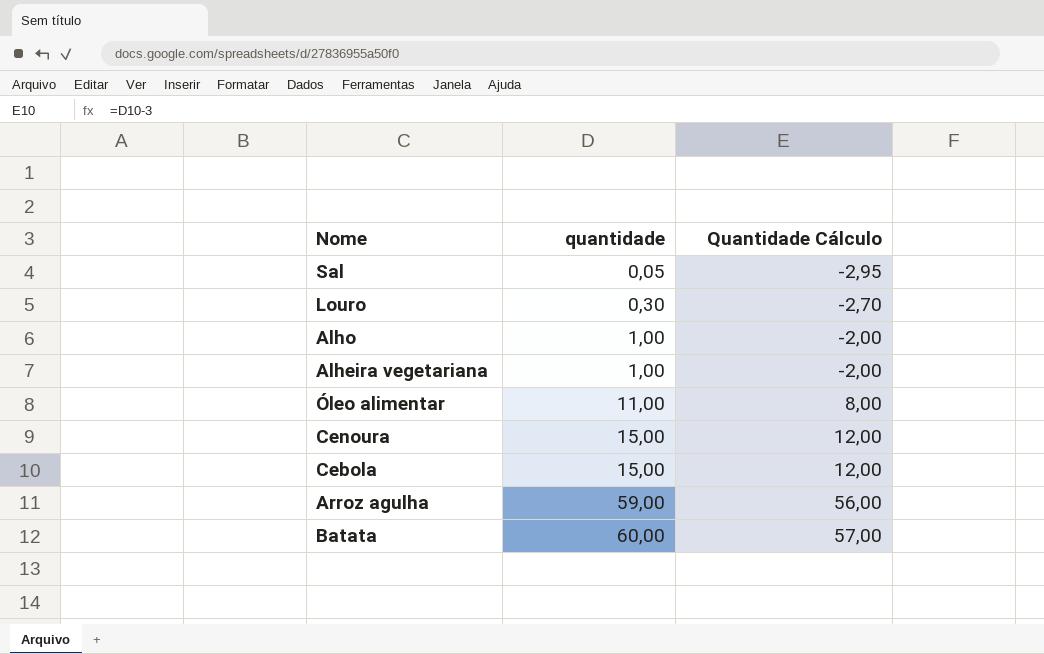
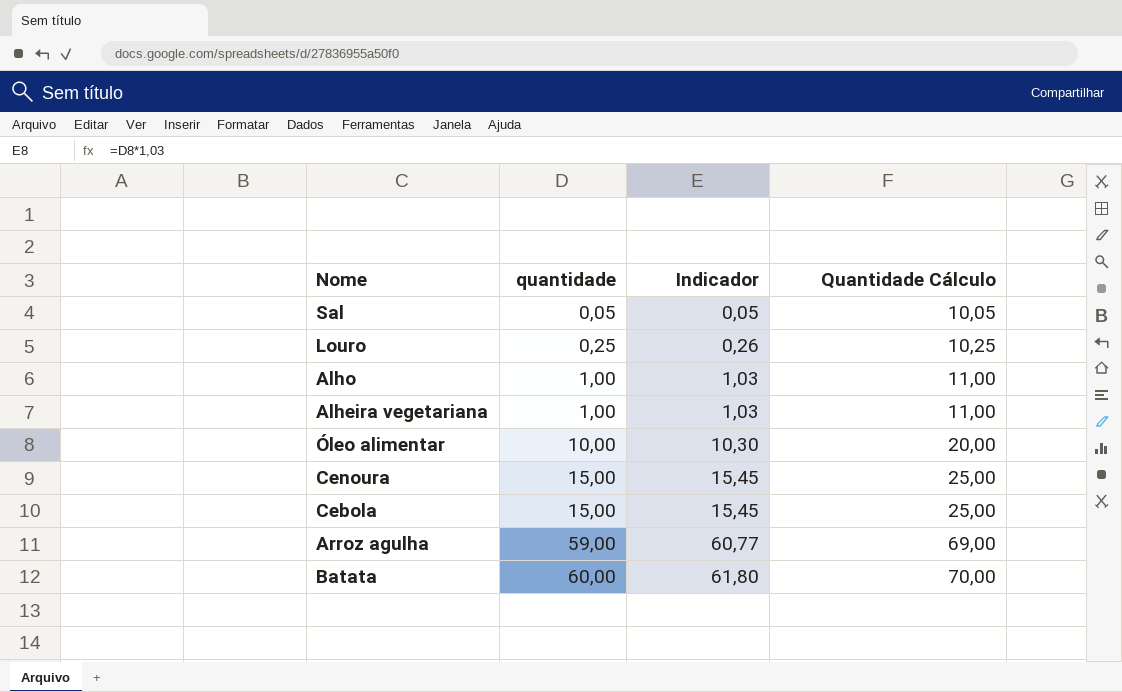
column Indicador | formula: none -> [quantidade] * 1,03
column Quantidade Cálculo | formula: [quantidade] - 3 -> [quantidade] + 10
Louro | quantidade: 0,30 -> 0,25
Óleo alimentar | quantidade: 11,00 -> 10,00

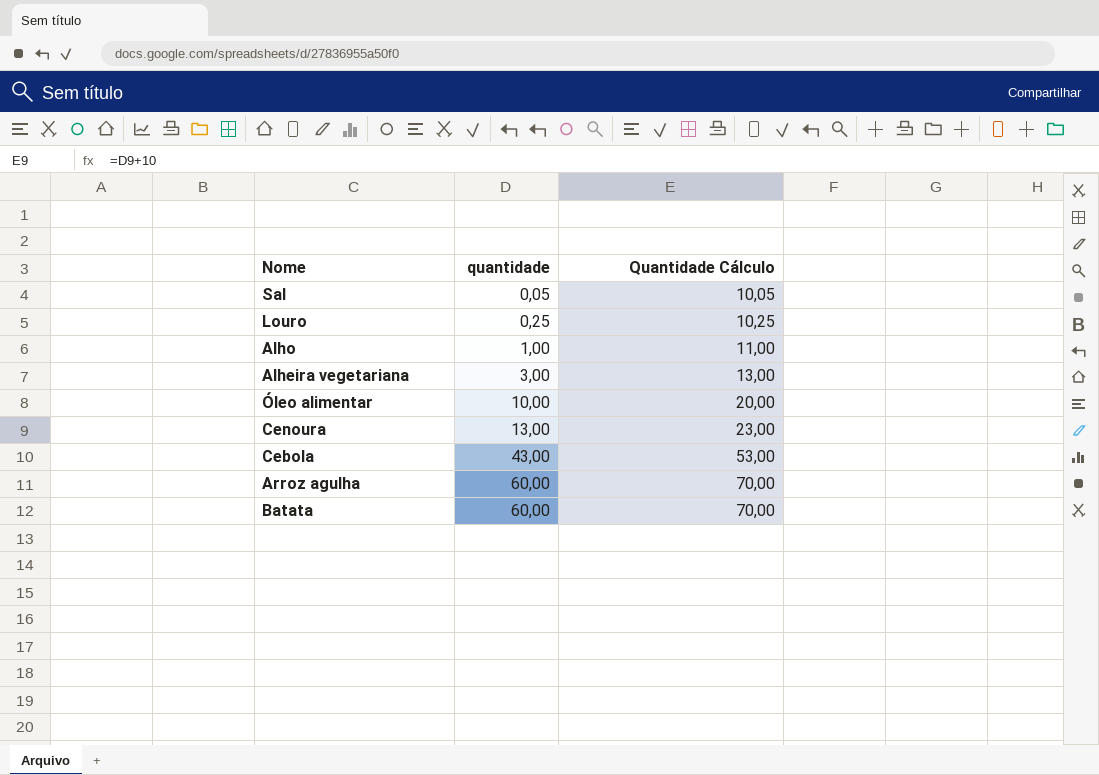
column Indicador | formula: [quantidade] * 1,03 -> none
Alheira vegetariana | quantidade: 1,00 -> 3,00
Alheira vegetariana | Quantidade Cálculo: 11,00 -> 13,00
Cenoura | quantidade: 15,00 -> 13,00
Cenoura | Quantidade Cálculo: 25,00 -> 23,00
Cebola | quantidade: 15,00 -> 43,00
Cebola | Quantidade Cálculo: 25,00 -> 53,00
Arroz agulha | quantidade: 59,00 -> 60,00
Arroz agulha | Quantidade Cálculo: 69,00 -> 70,00

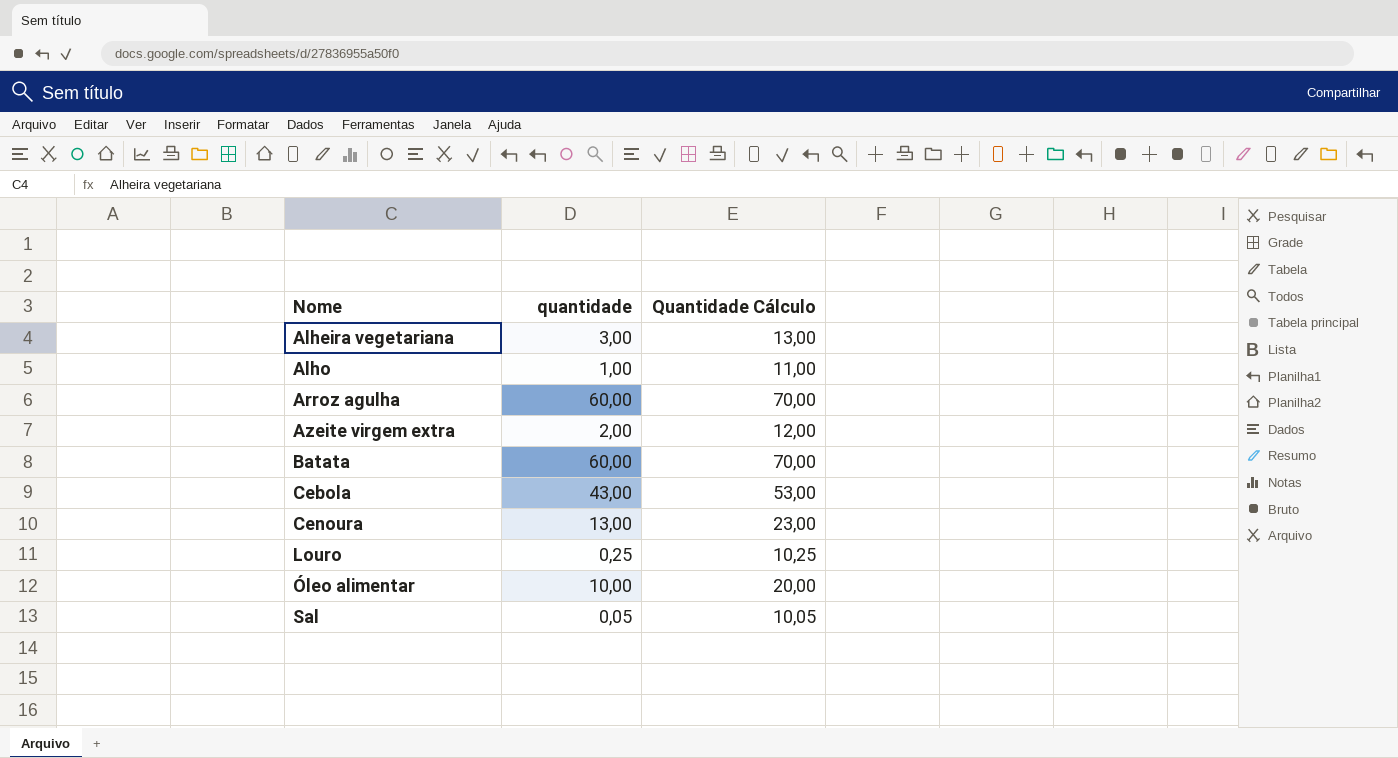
row order: quantidade ascending -> Nome ascending
row Azeite virgem extra: none -> 2,00 | 12,00

